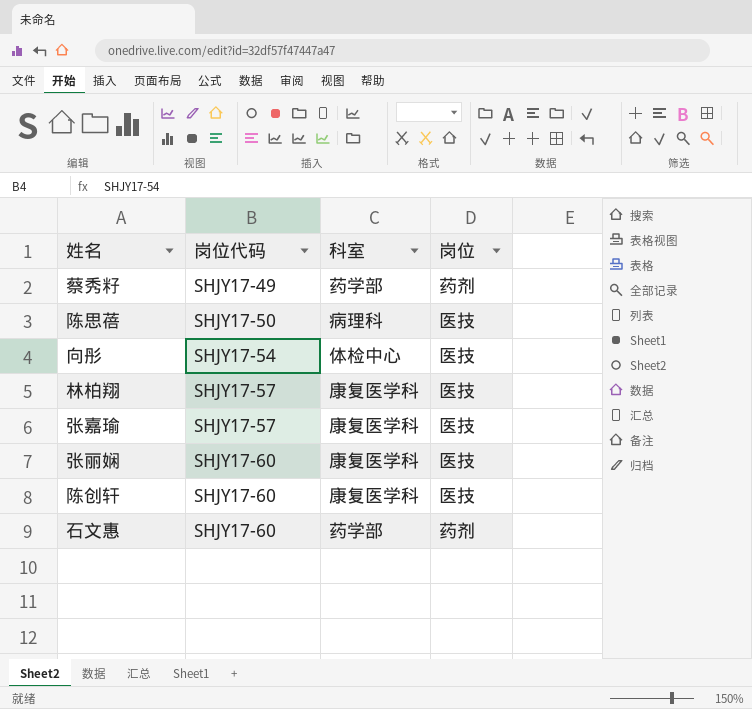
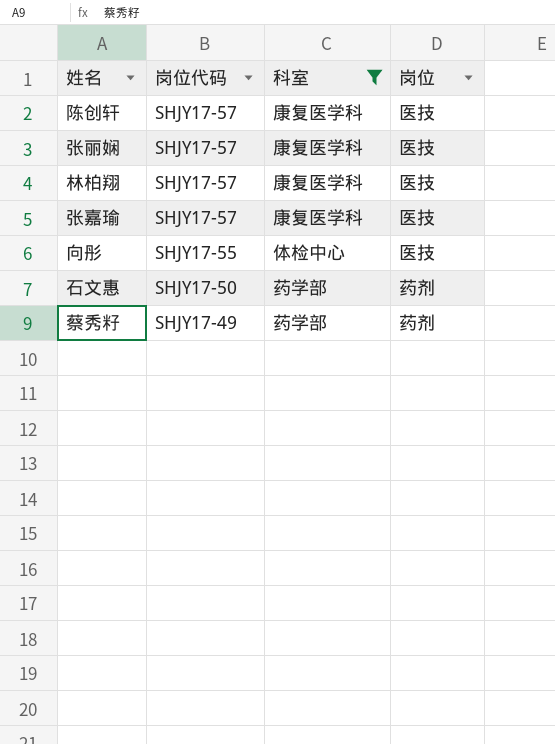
filter: none -> 科室 != 病理科
row order: 岗位代码 ascending -> 岗位代码 descending
陈创轩 | 岗位代码: SHJY17-60 -> SHJY17-57
张丽娴 | 岗位代码: SHJY17-60 -> SHJY17-57
向彤 | 岗位代码: SHJY17-54 -> SHJY17-55
石文惠 | 岗位代码: SHJY17-60 -> SHJY17-50

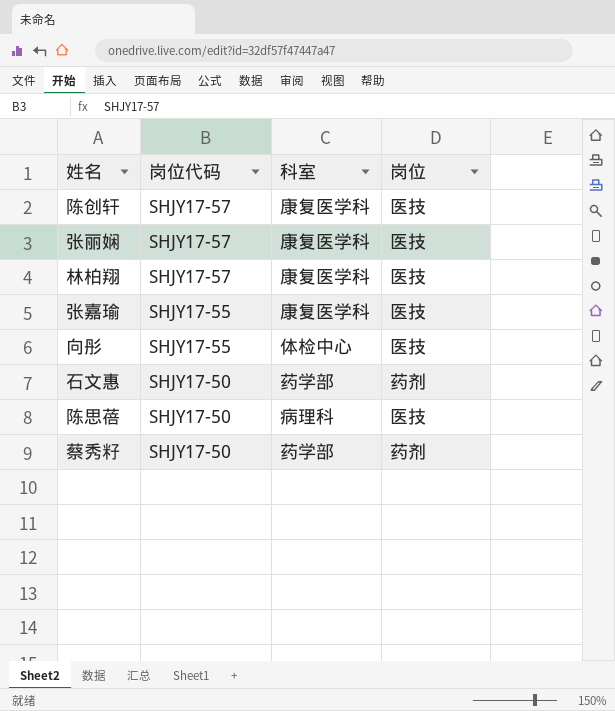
filter: 科室 != 病理科 -> none
张嘉瑜 | 岗位代码: SHJY17-57 -> SHJY17-55
蔡秀籽 | 岗位代码: SHJY17-49 -> SHJY17-50

